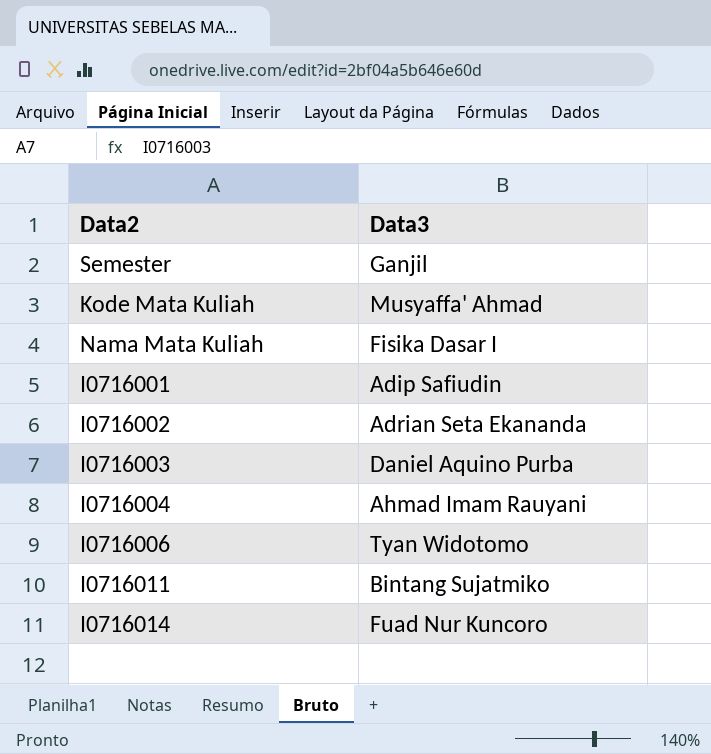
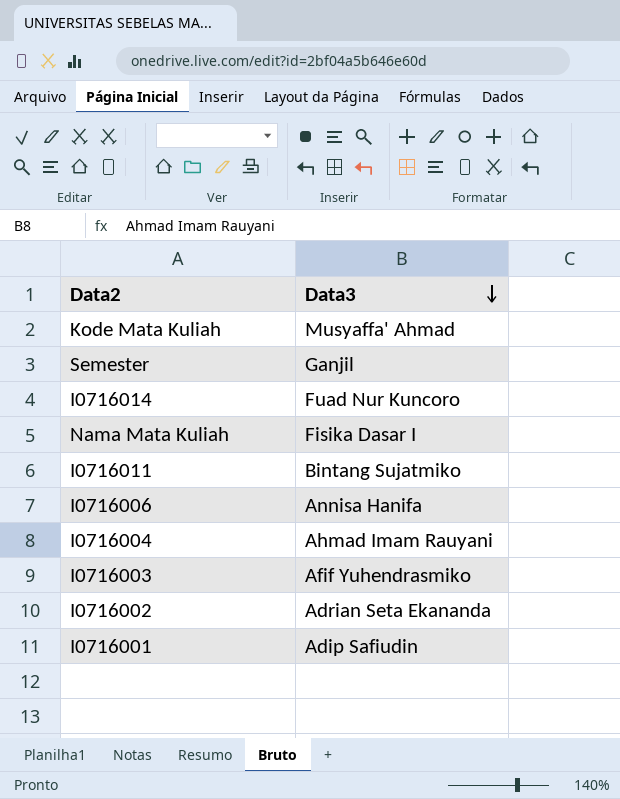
row order: none -> Data3 descending
I0716006 | Data3: Tyan Widotomo -> Annisa Hanifa
I0716003 | Data3: Daniel Aquino Purba -> Afif Yuhendrasmiko

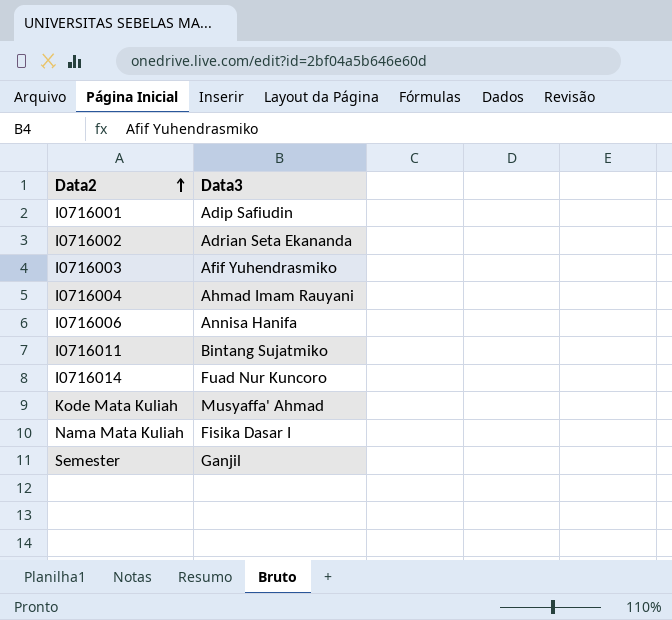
row order: Data3 descending -> Data2 ascending

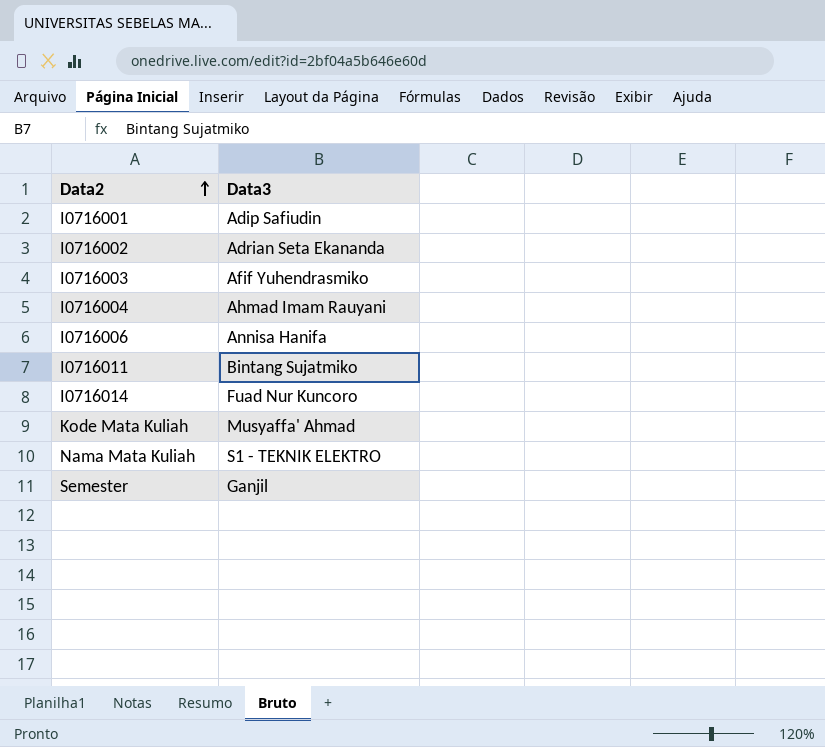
Nama Mata Kuliah | Data3: Fisika Dasar I -> S1 - TEKNIK ELEKTRO

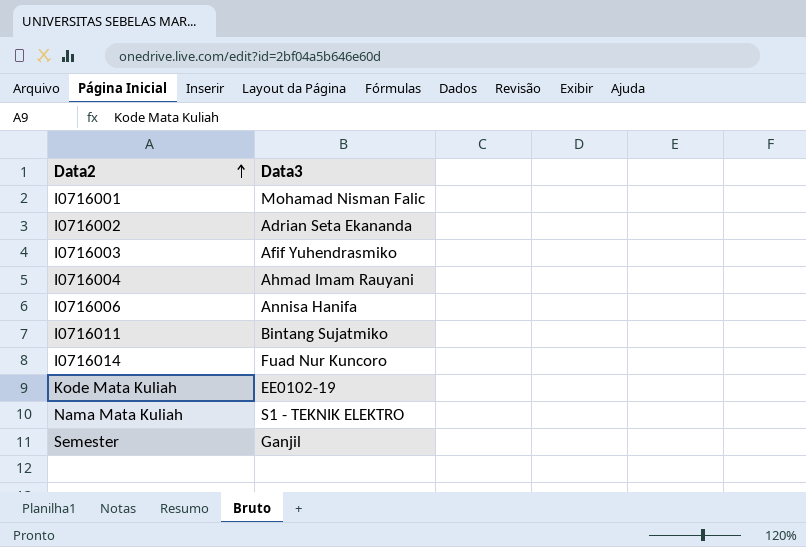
I0716001 | Data3: Adip Safiudin -> Mohamad Nisman Falic
Kode Mata Kuliah | Data3: Musyaffa' Ahmad -> EE0102-19

